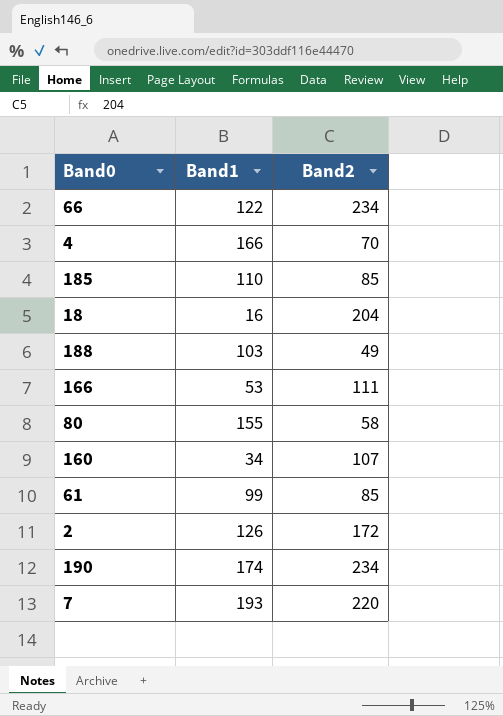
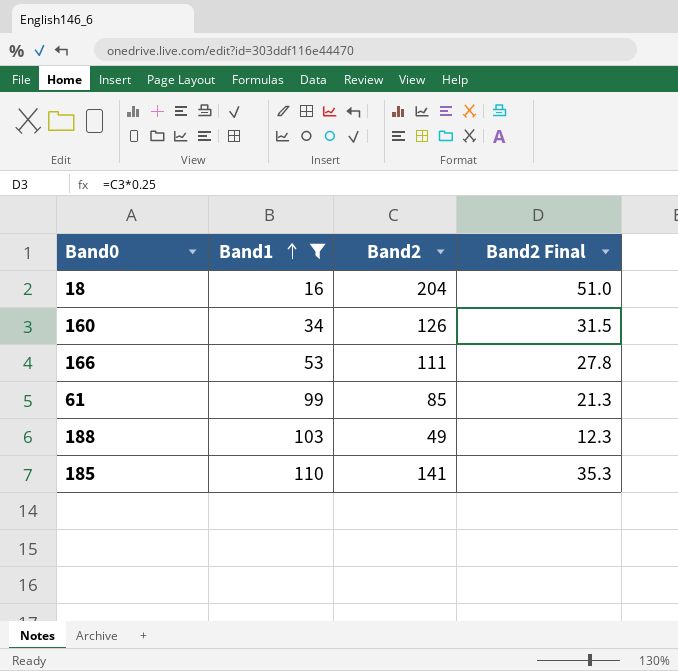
filter: none -> Band1 <= 110
row order: none -> Band1 ascending
column Band2 Final | formula: none -> [Band2] * 0.25
160 | Band2: 107 -> 126
185 | Band2: 85 -> 141

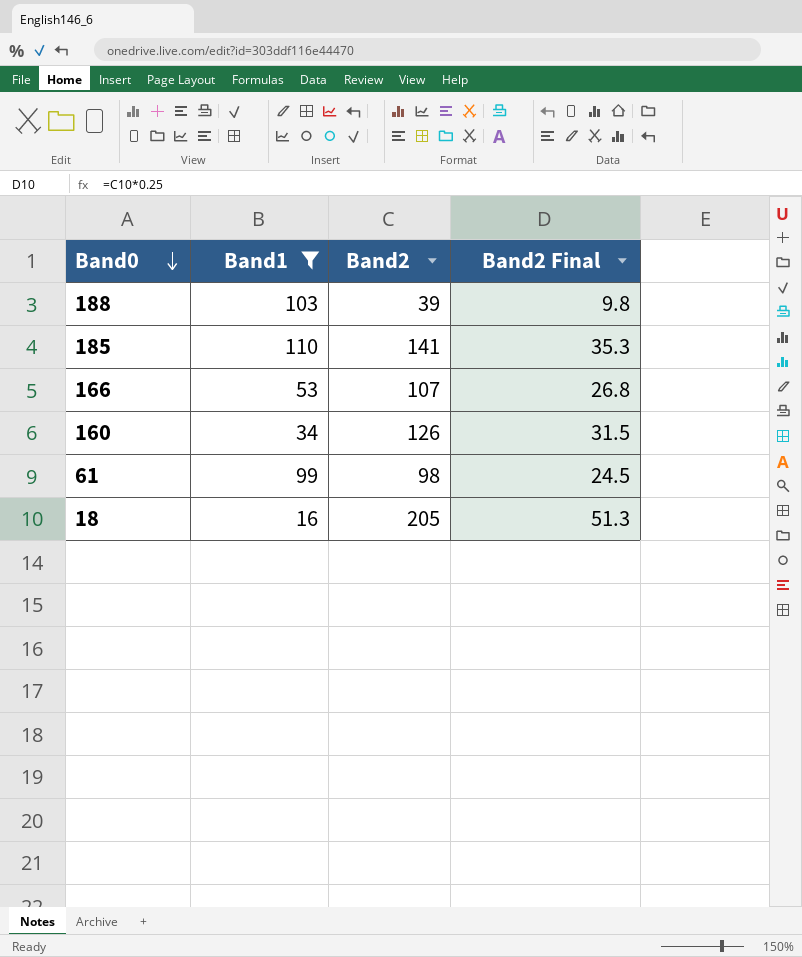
row order: Band1 ascending -> Band0 descending
188 | Band2: 49 -> 39
188 | Band2 Final: 12.3 -> 9.8
166 | Band2: 111 -> 107
166 | Band2 Final: 27.8 -> 26.8
61 | Band2: 85 -> 98
61 | Band2 Final: 21.3 -> 24.5
18 | Band2: 204 -> 205
18 | Band2 Final: 51.0 -> 51.3

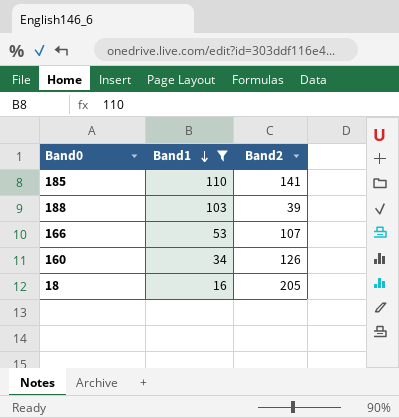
row order: Band0 descending -> Band1 descending
column Band2 Final | formula: [Band2] * 0.25 -> none
row 61: 99 | 98 | 24.5 -> none

